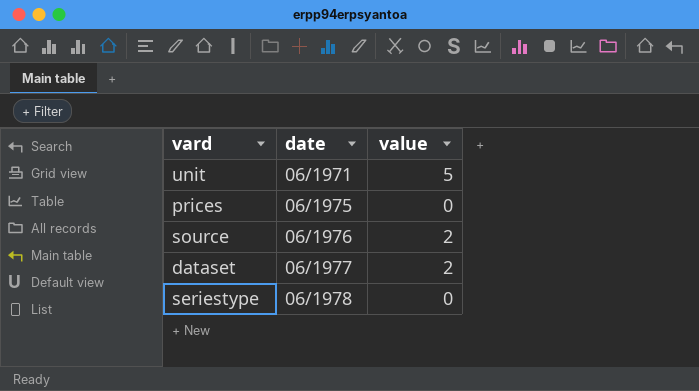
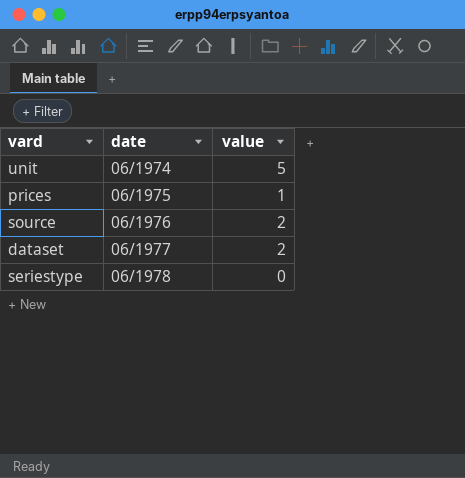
unit | date: 06/1971 -> 06/1974
prices | value: 0 -> 1

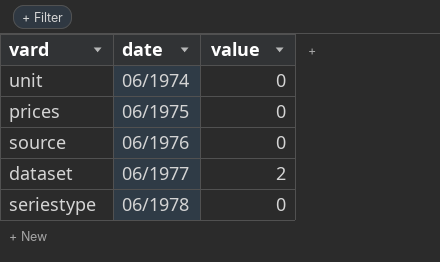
unit | value: 5 -> 0
prices | value: 1 -> 0
source | value: 2 -> 0

